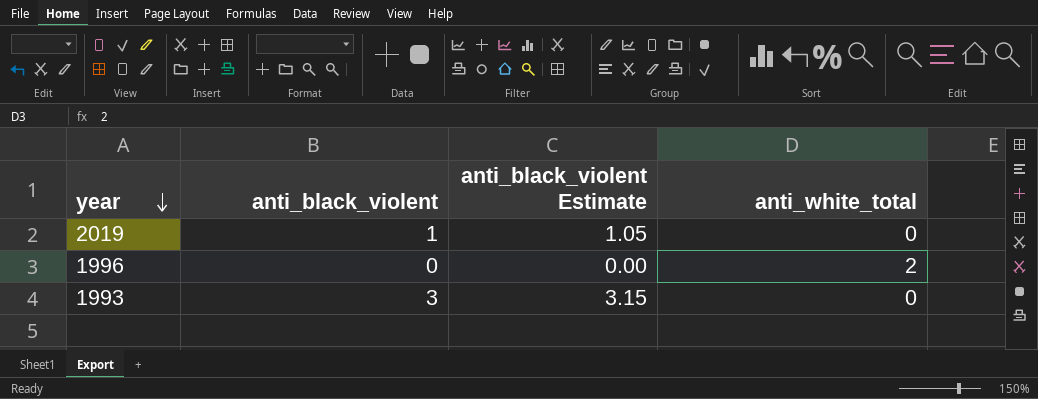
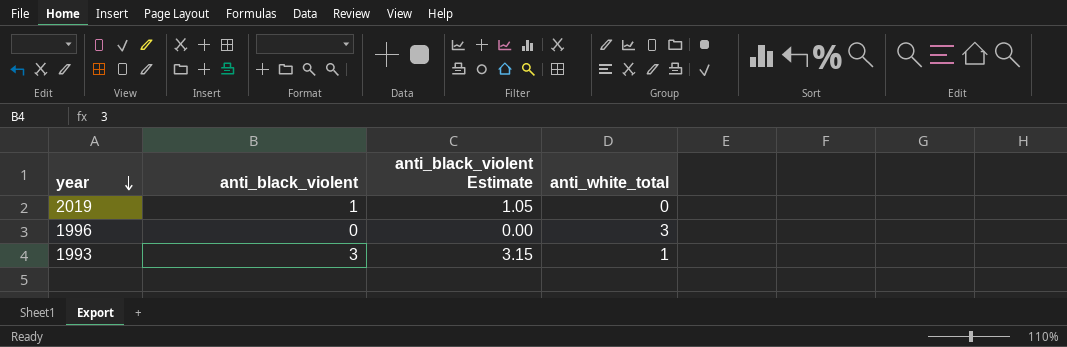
1996 | anti_white_total: 2 -> 3
1993 | anti_white_total: 0 -> 1

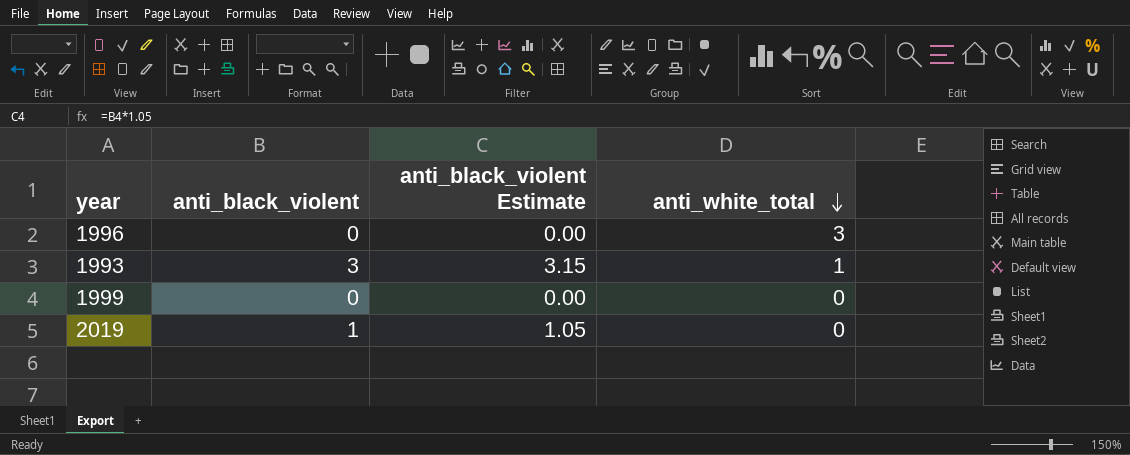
row order: year descending -> anti_white_total descending
row 1999: none -> 0 | 0.00 | 0

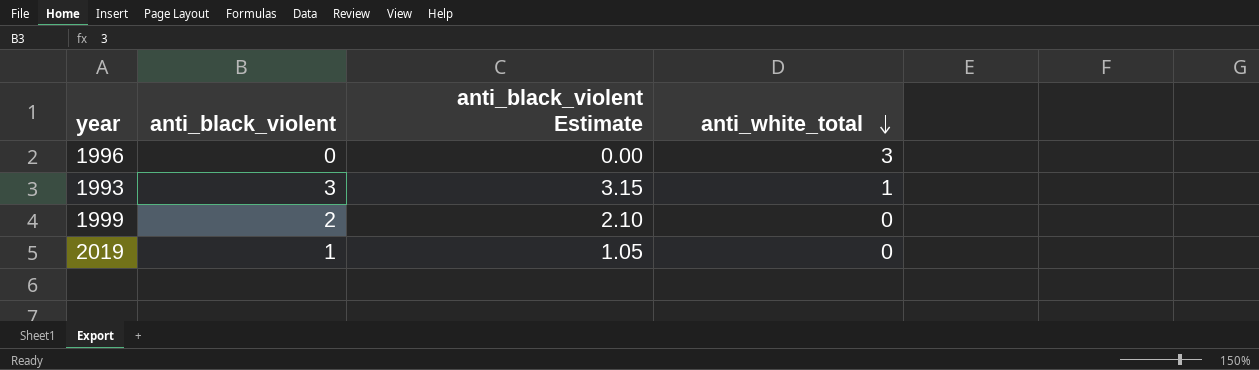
1999 | anti_black_violent: 0 -> 2
1999 | anti_black_violent Estimate: 0.00 -> 2.10

